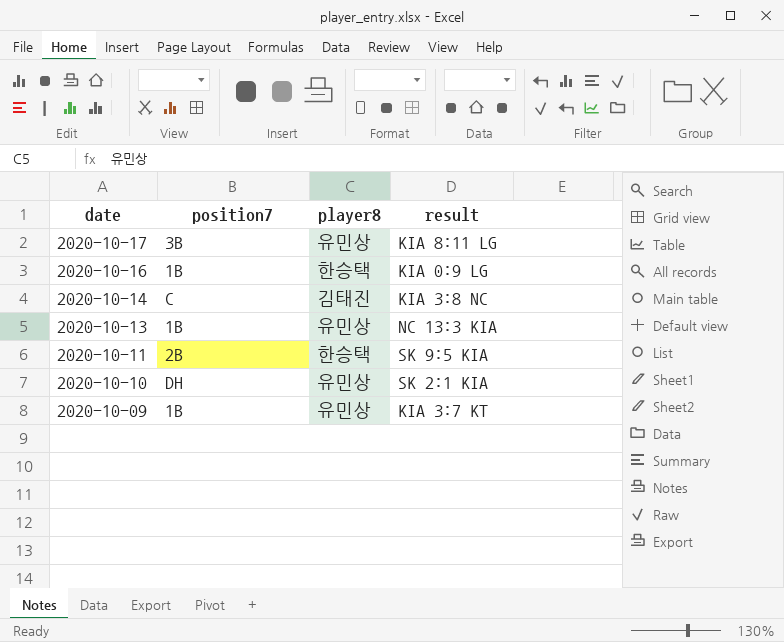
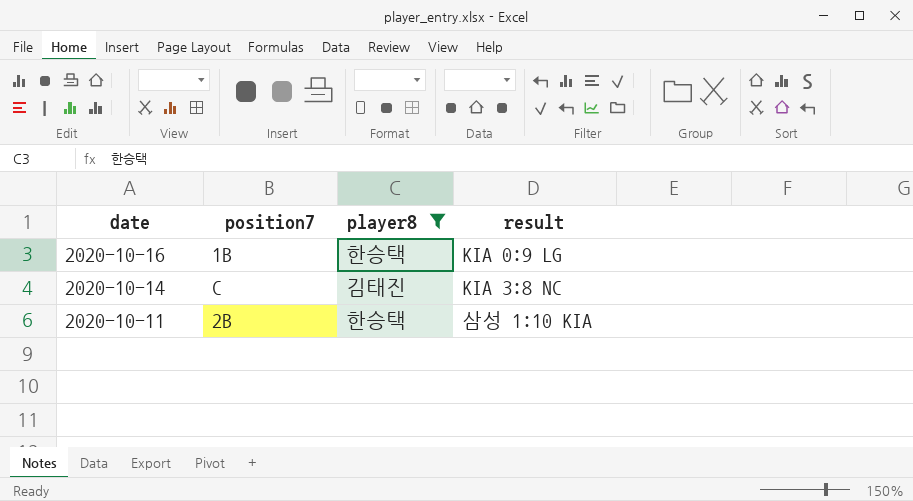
filter: none -> player8 != 유민상
2020-10-11 | result: SK 9:5 KIA -> 삼성 1:10 KIA

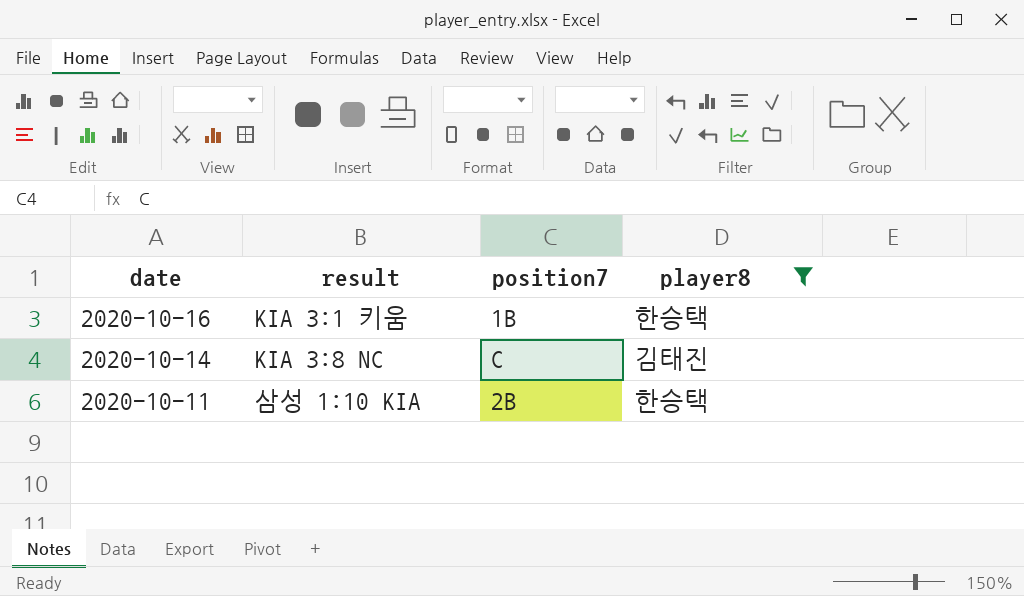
column result | position: 4 -> 2
2020-10-16 | result: KIA 0:9 LG -> KIA 3:1 키움

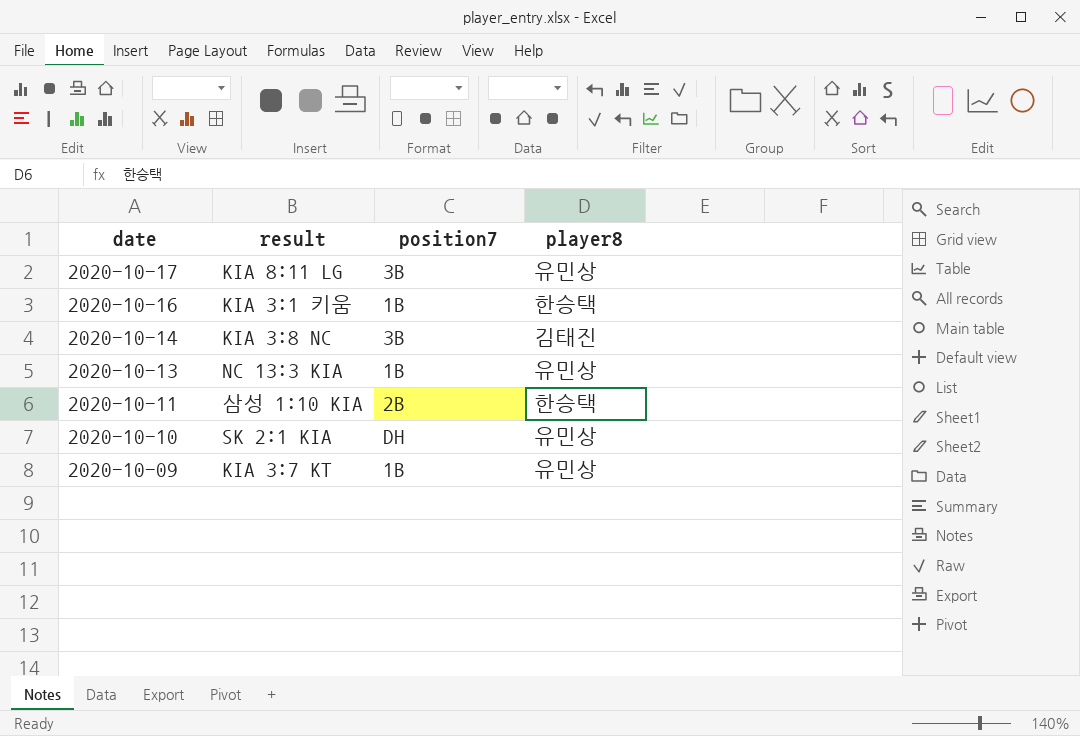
filter: player8 != 유민상 -> none
2020-10-14 | position7: C -> 3B

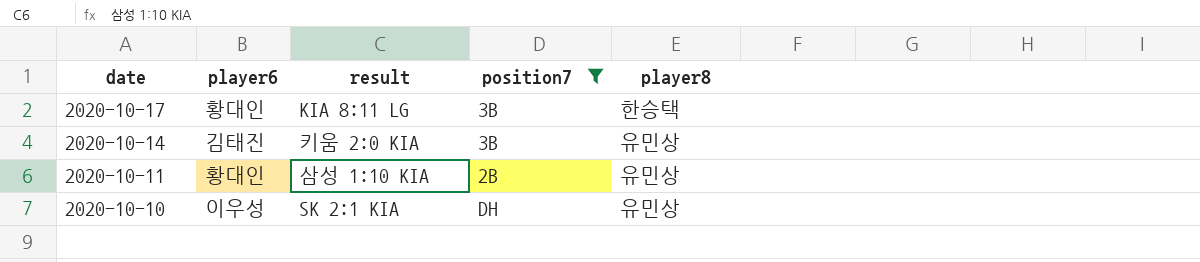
filter: none -> position7 != 1B
column player6 | position: none -> 2
2020-10-17 | player8: 유민상 -> 한승택
2020-10-14 | result: KIA 3:8 NC -> 키움 2:0 KIA
2020-10-14 | player8: 김태진 -> 유민상
2020-10-11 | player8: 한승택 -> 유민상

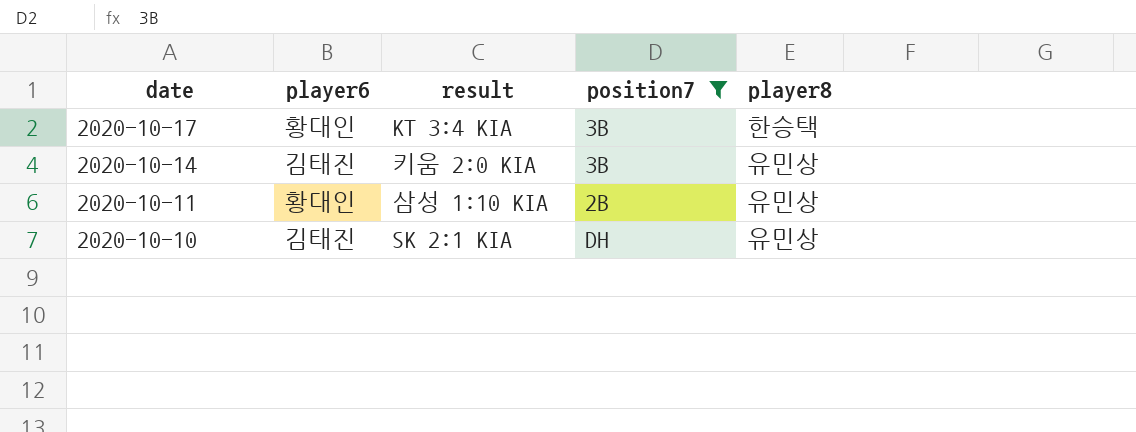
2020-10-17 | result: KIA 8:11 LG -> KT 3:4 KIA
2020-10-10 | player6: 이우성 -> 김태진

